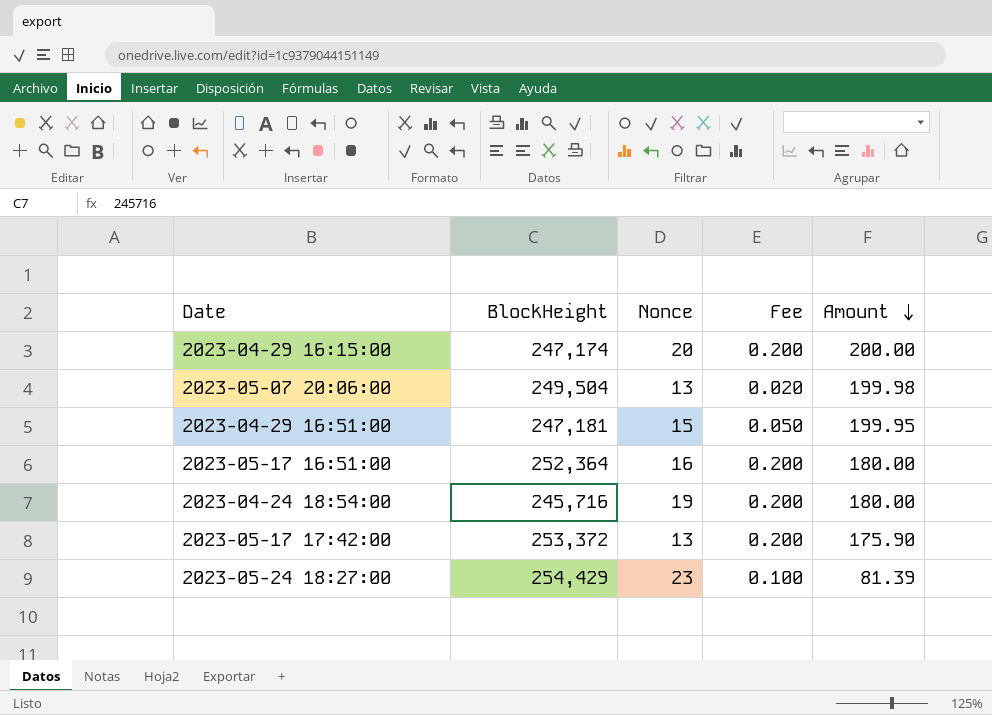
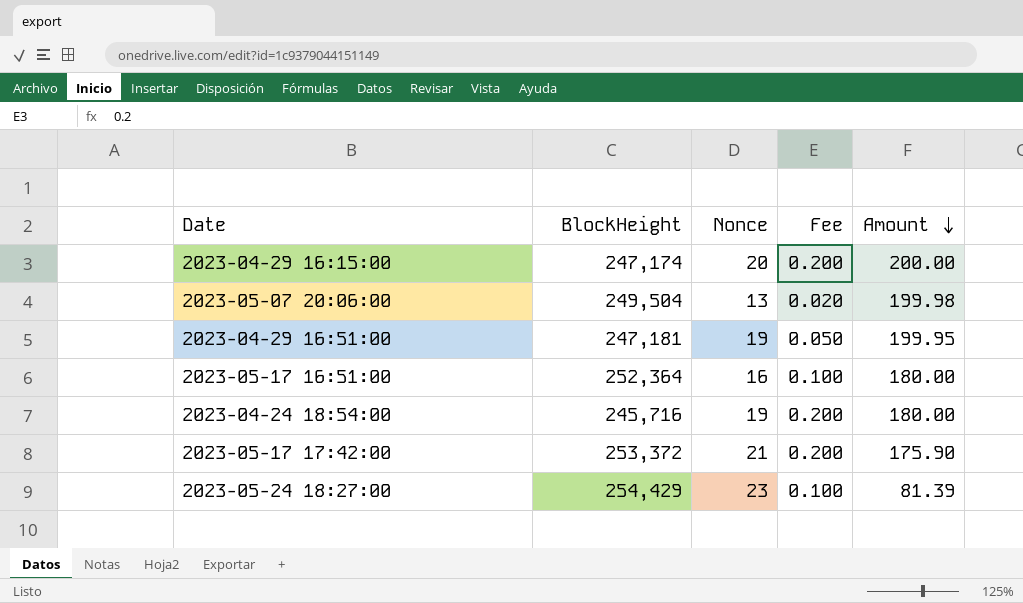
2023-04-29 16:51:00 | Nonce: 15 -> 19
2023-05-17 16:51:00 | Fee: 0.200 -> 0.100
2023-05-17 17:42:00 | Nonce: 13 -> 21

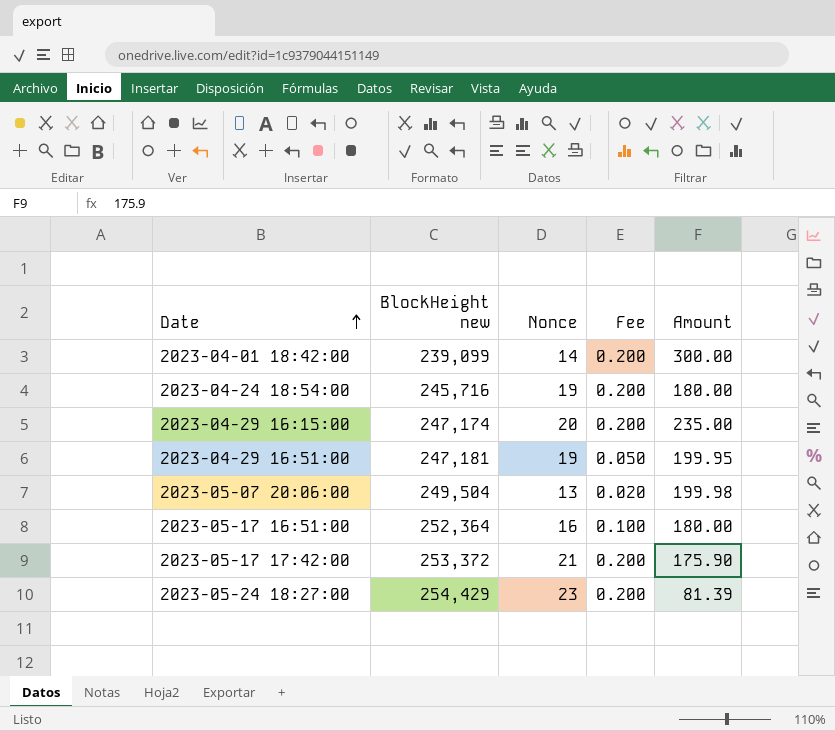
row order: Amount descending -> Date ascending
column name: BlockHeight -> BlockHeight new
row 2023-04-01 18:42:00: none -> 239,099 | 14 | 0.200 | 300.00
2023-04-29 16:15:00 | Amount: 200.00 -> 235.00
2023-05-24 18:27:00 | Fee: 0.100 -> 0.200

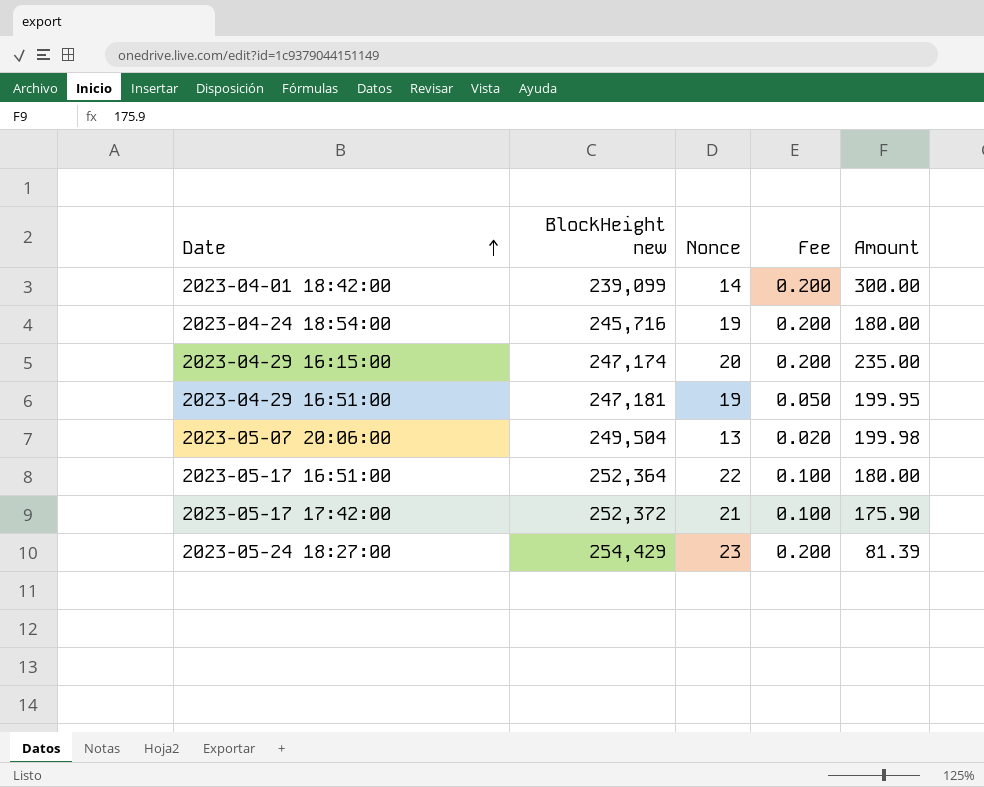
2023-05-17 16:51:00 | Nonce: 16 -> 22
2023-05-17 17:42:00 | BlockHeight new: 253,372 -> 252,372
2023-05-17 17:42:00 | Fee: 0.200 -> 0.100

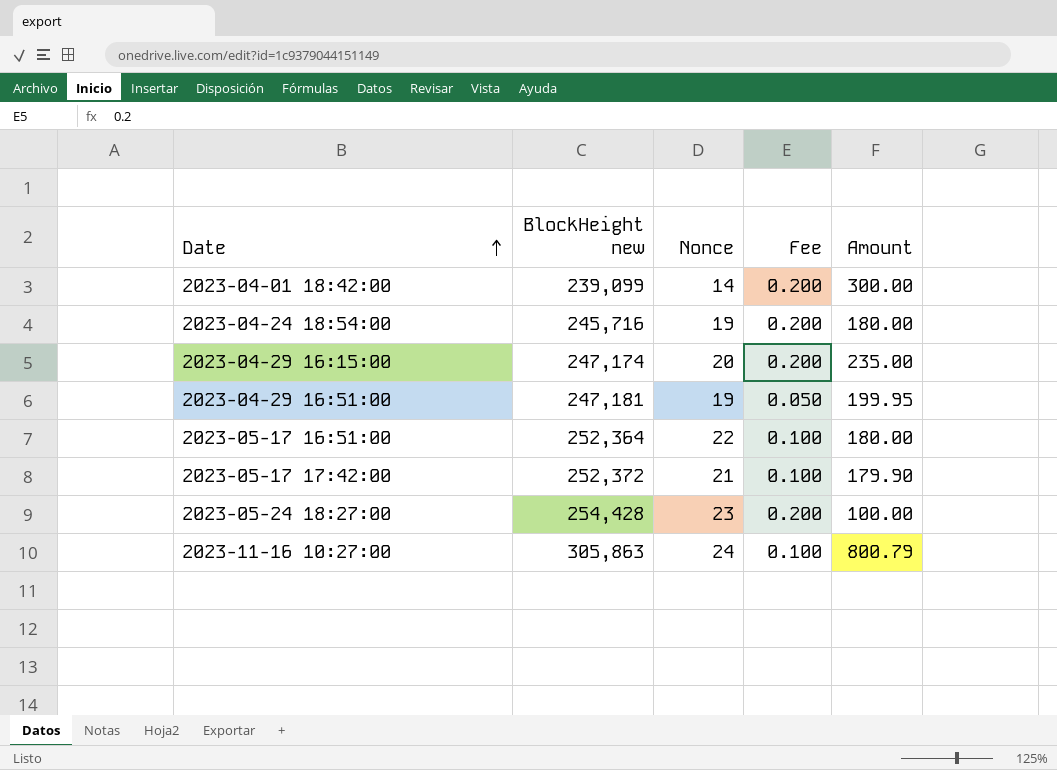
row 2023-05-07 20:06:00: 249,504 | 13 | 0.020 | 199.98 -> none
2023-05-17 17:42:00 | Amount: 175.90 -> 179.90
2023-05-24 18:27:00 | BlockHeight new: 254,429 -> 254,428
2023-05-24 18:27:00 | Amount: 81.39 -> 100.00
row 2023-11-16 10:27:00: none -> 305,863 | 24 | 0.100 | 800.79

